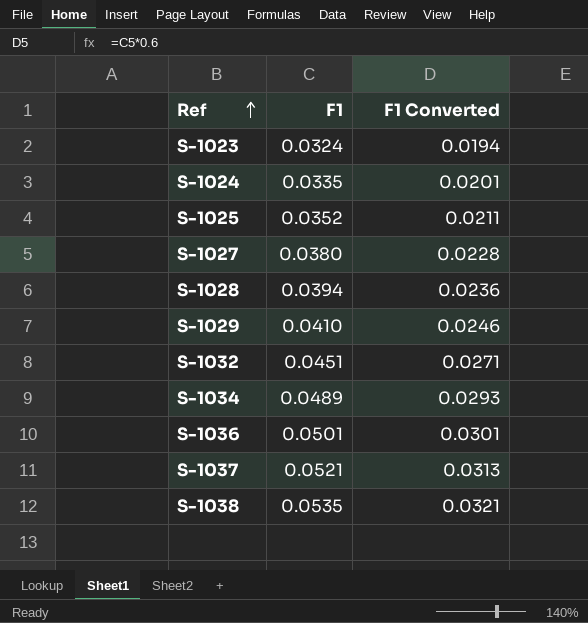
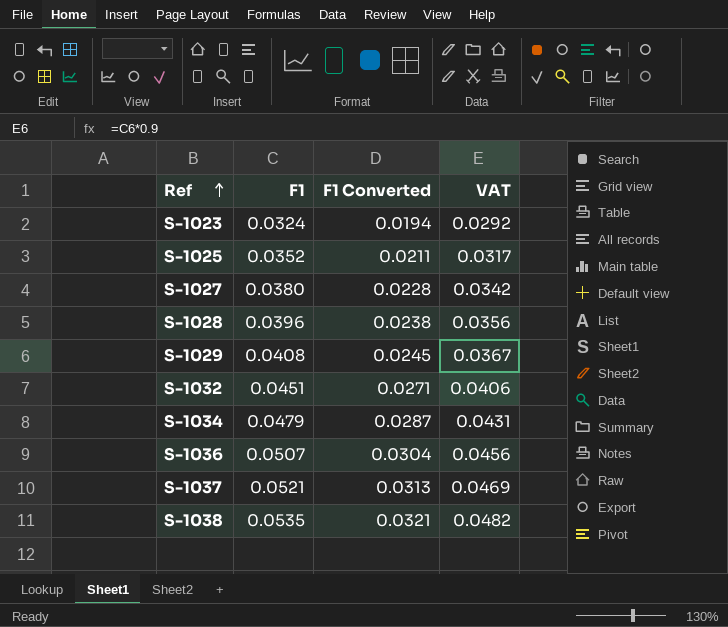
column VAT | formula: none -> [F1] * 0.9
row S-1024: 0.0335 | 0.0201 -> none
S-1028 | F1: 0.0394 -> 0.0396
S-1028 | F1 Converted: 0.0236 -> 0.0238
S-1029 | F1: 0.0410 -> 0.0408
S-1029 | F1 Converted: 0.0246 -> 0.0245
S-1034 | F1: 0.0489 -> 0.0479
S-1034 | F1 Converted: 0.0293 -> 0.0287
S-1036 | F1: 0.0501 -> 0.0507
S-1036 | F1 Converted: 0.0301 -> 0.0304

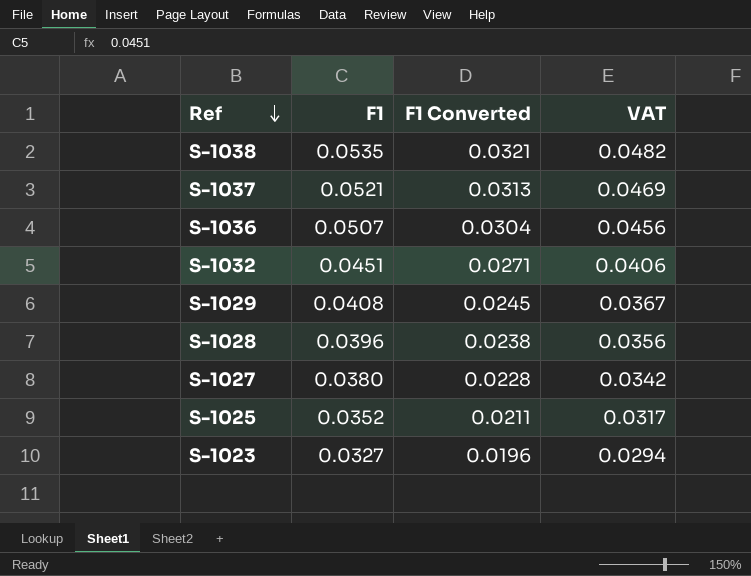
row order: Ref ascending -> Ref descending
row S-1034: 0.0479 | 0.0287 | 0.0431 -> none
S-1023 | F1: 0.0324 -> 0.0327
S-1023 | F1 Converted: 0.0194 -> 0.0196
S-1023 | VAT: 0.0292 -> 0.0294

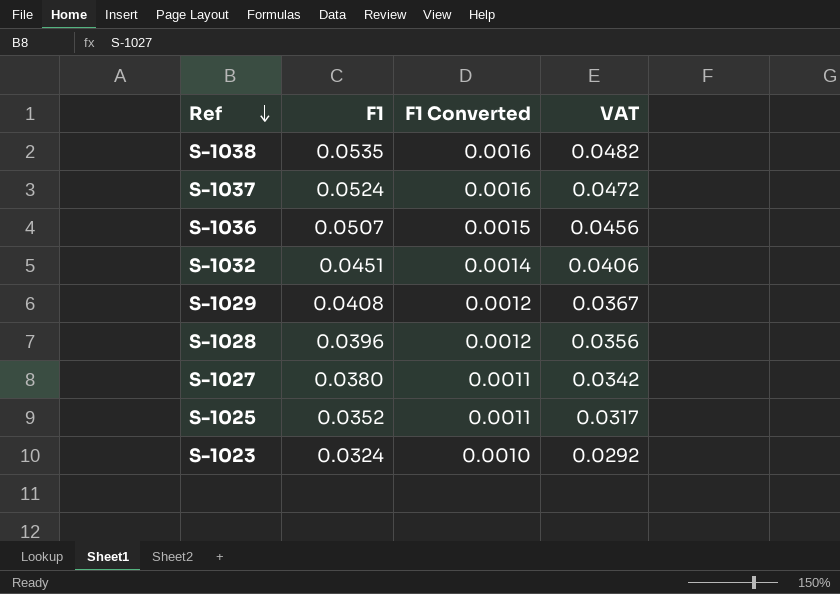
column F1 Converted | formula: [F1] * 0.6 -> [F1] * 0.03
S-1037 | F1: 0.0521 -> 0.0524
S-1037 | VAT: 0.0469 -> 0.0472
S-1023 | F1: 0.0327 -> 0.0324
S-1023 | VAT: 0.0294 -> 0.0292

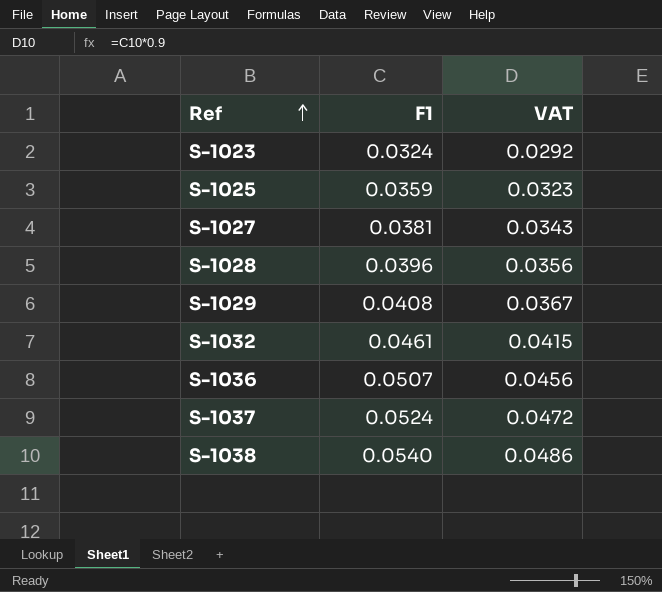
row order: Ref descending -> Ref ascending
column F1 Converted | formula: [F1] * 0.03 -> none
S-1025 | F1: 0.0352 -> 0.0359
S-1025 | VAT: 0.0317 -> 0.0323
S-1027 | F1: 0.0380 -> 0.0381
S-1027 | VAT: 0.0342 -> 0.0343
S-1032 | F1: 0.0451 -> 0.0461
S-1032 | VAT: 0.0406 -> 0.0415
S-1038 | F1: 0.0535 -> 0.0540
S-1038 | VAT: 0.0482 -> 0.0486

